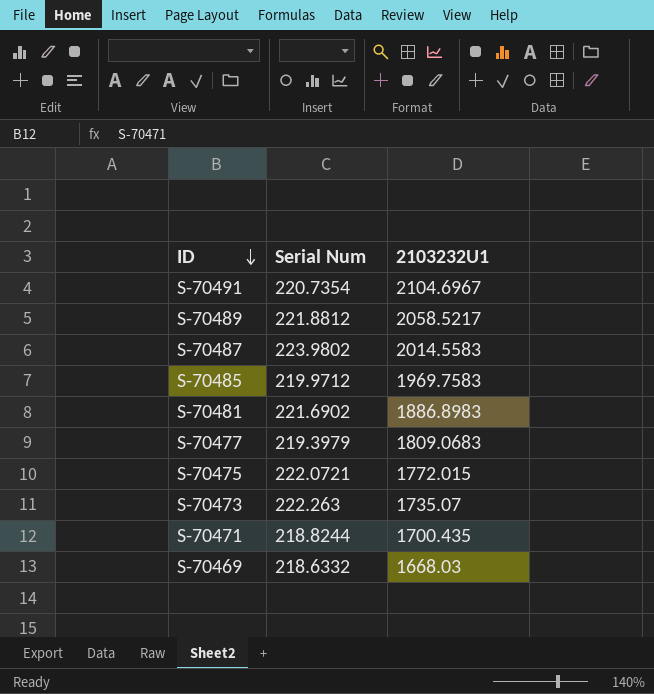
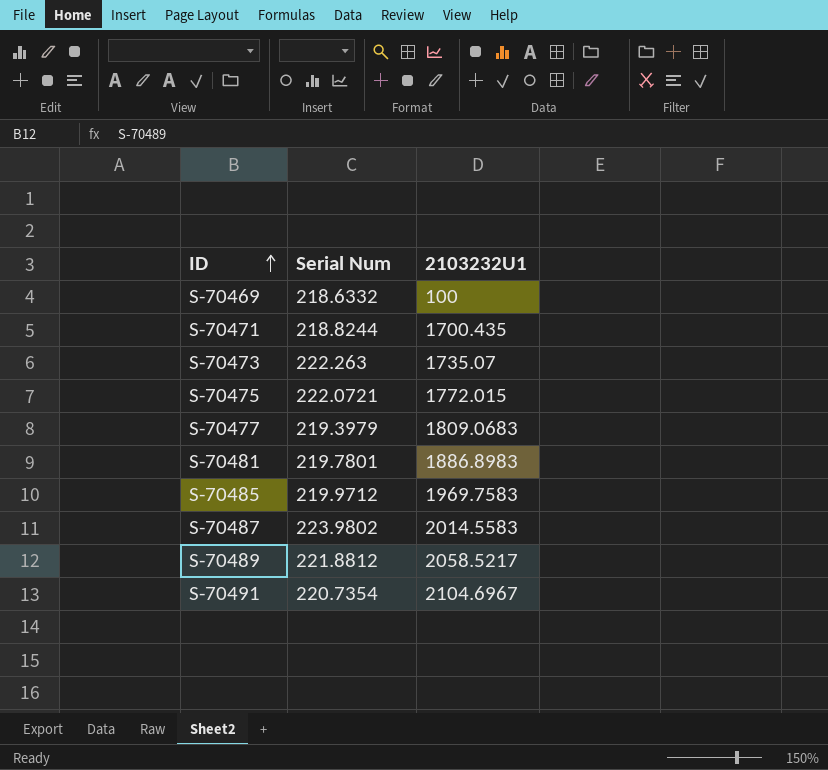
row order: ID descending -> ID ascending
S-70469 | 2103232U1: 1668.03 -> 100
S-70481 | Serial Num: 221.6902 -> 219.7801

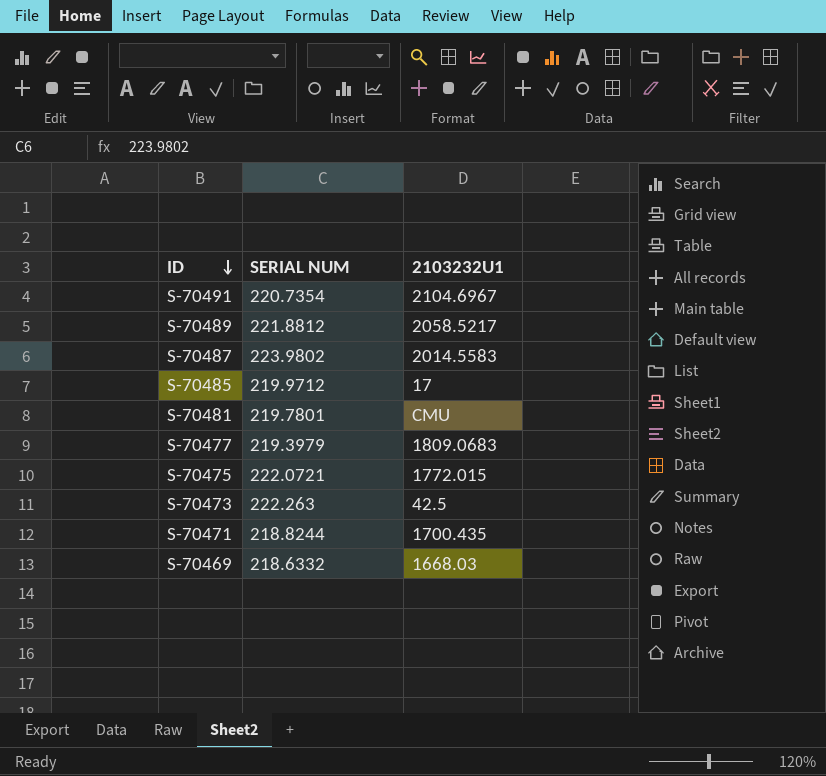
row order: ID ascending -> ID descending
column name: Serial Num -> SERIAL NUM
S-70485 | 2103232U1: 1969.7583 -> 17
S-70481 | 2103232U1: 1886.8983 -> CMU
S-70473 | 2103232U1: 1735.07 -> 42.5
S-70469 | 2103232U1: 100 -> 1668.03

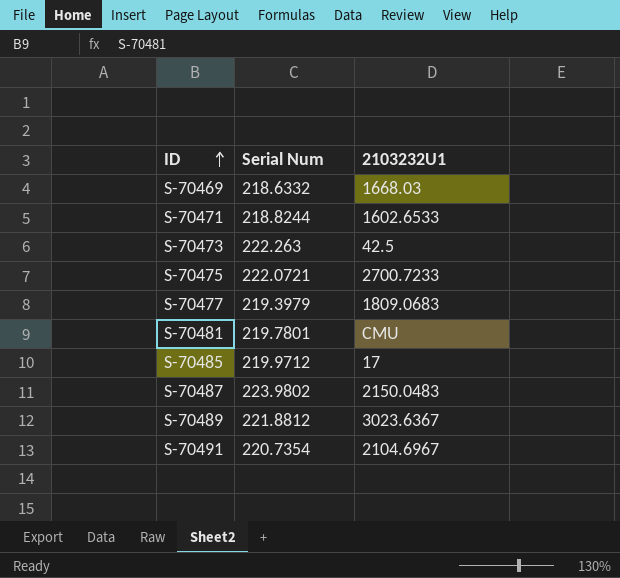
row order: ID descending -> ID ascending
column name: SERIAL NUM -> Serial Num
S-70471 | 2103232U1: 1700.435 -> 1602.6533
S-70475 | 2103232U1: 1772.015 -> 2700.7233
S-70487 | 2103232U1: 2014.5583 -> 2150.0483
S-70489 | 2103232U1: 2058.5217 -> 3023.6367

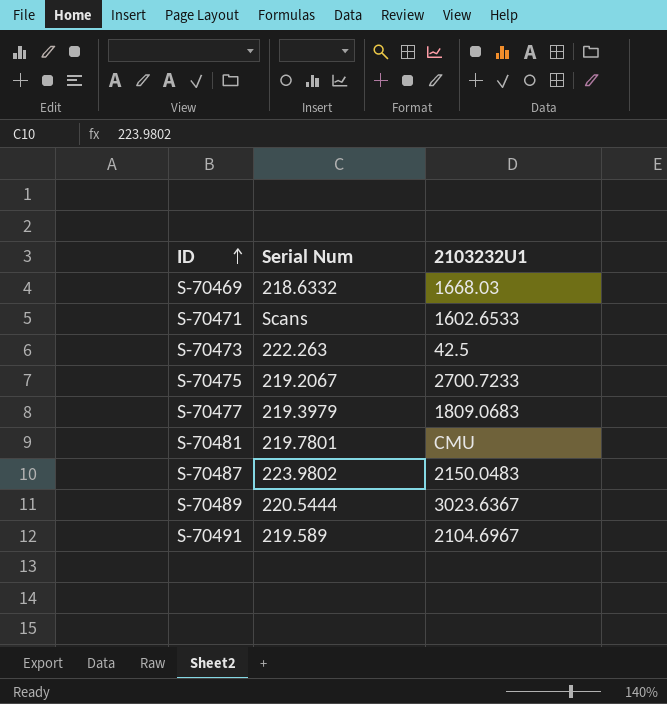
row S-70485: 219.9712 | 17 -> none
S-70471 | Serial Num: 218.8244 -> Scans
S-70475 | Serial Num: 222.0721 -> 219.2067
S-70489 | Serial Num: 221.8812 -> 220.5444
S-70491 | Serial Num: 220.7354 -> 219.589

